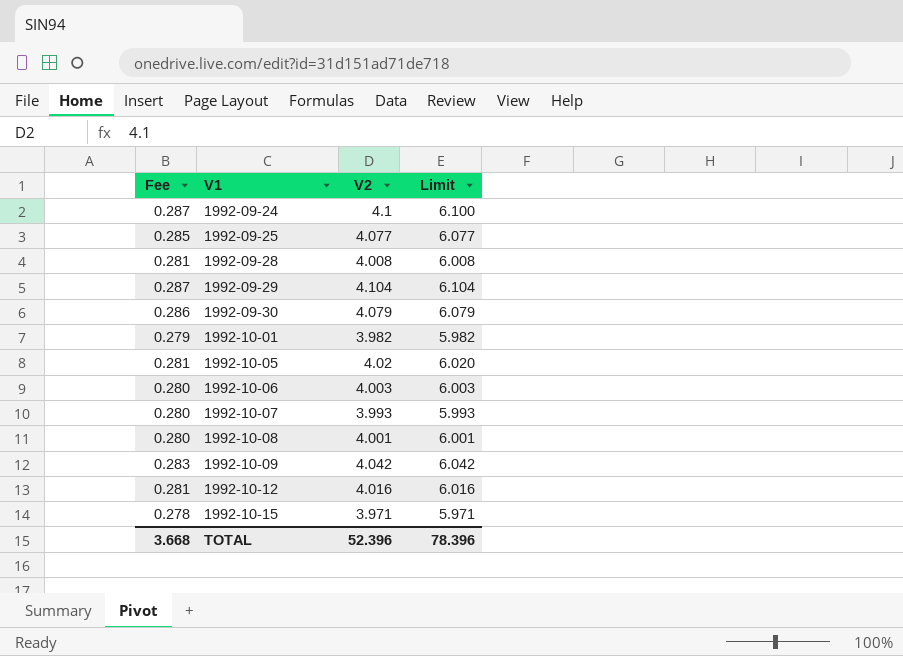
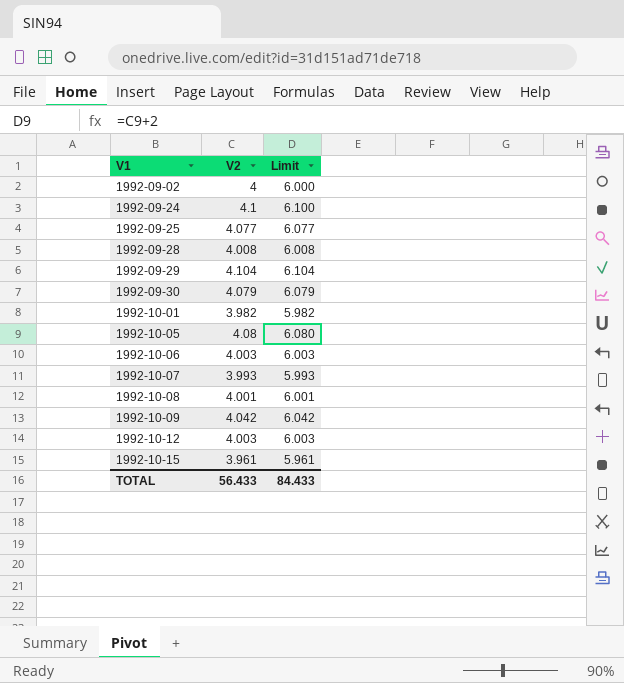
column Fee | formula: [V2] * 0.07 -> none
row 1992-09-02: none -> 4 | 6.000
1992-10-05 | V2: 4.02 -> 4.08
1992-10-05 | Limit: 6.020 -> 6.080
1992-10-12 | V2: 4.016 -> 4.003
1992-10-12 | Limit: 6.016 -> 6.003
1992-10-15 | V2: 3.971 -> 3.961
1992-10-15 | Limit: 5.971 -> 5.961
TOTAL | V2: 52.396 -> 56.433
TOTAL | Limit: 78.396 -> 84.433

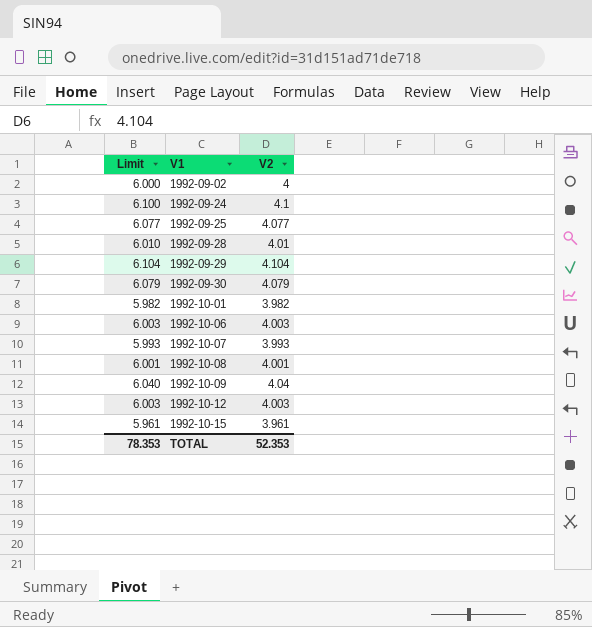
column Limit | position: 3 -> 1
row 1992-10-05: 4.08 | 6.080 -> none
1992-09-28 | Limit: 6.008 -> 6.010
1992-09-28 | V2: 4.008 -> 4.01
1992-10-09 | Limit: 6.042 -> 6.040
1992-10-09 | V2: 4.042 -> 4.04
TOTAL | Limit: 84.433 -> 78.353
TOTAL | V2: 56.433 -> 52.353

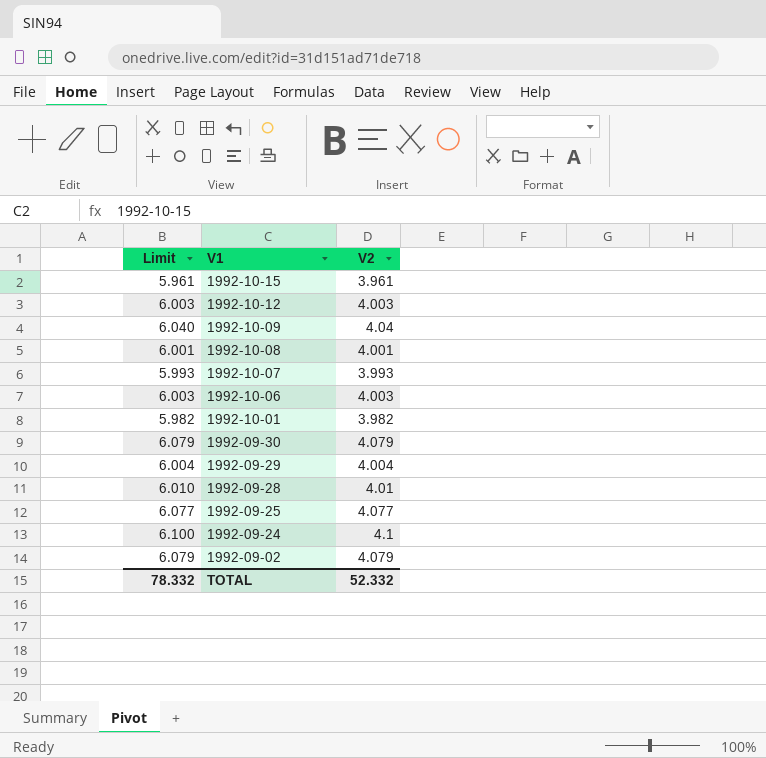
row order: V1 ascending -> V1 descending
1992-09-29 | Limit: 6.104 -> 6.004
1992-09-29 | V2: 4.104 -> 4.004
1992-09-02 | Limit: 6.000 -> 6.079
1992-09-02 | V2: 4 -> 4.079
TOTAL | Limit: 78.353 -> 78.332
TOTAL | V2: 52.353 -> 52.332

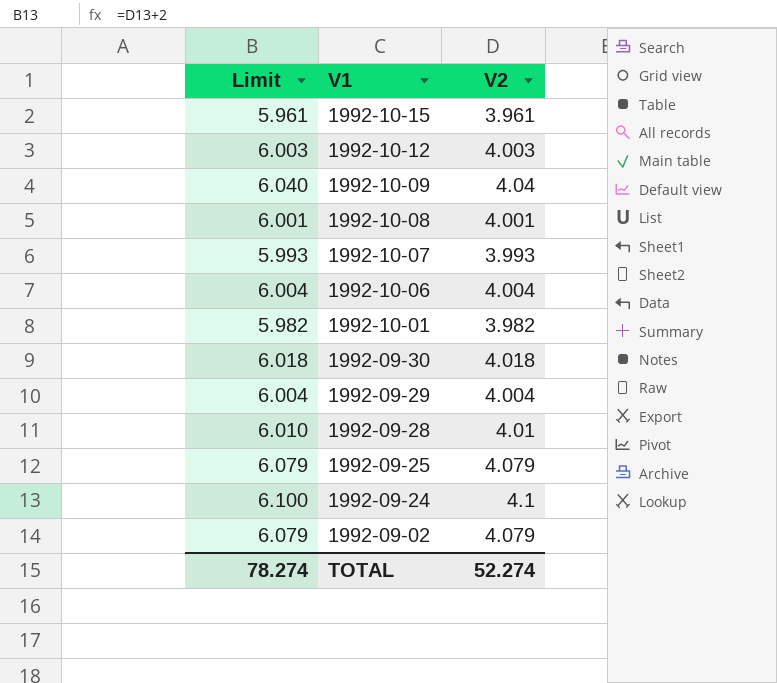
1992-10-06 | Limit: 6.003 -> 6.004
1992-10-06 | V2: 4.003 -> 4.004
1992-09-30 | Limit: 6.079 -> 6.018
1992-09-30 | V2: 4.079 -> 4.018
1992-09-25 | Limit: 6.077 -> 6.079
1992-09-25 | V2: 4.077 -> 4.079
TOTAL | Limit: 78.332 -> 78.274
TOTAL | V2: 52.332 -> 52.274

